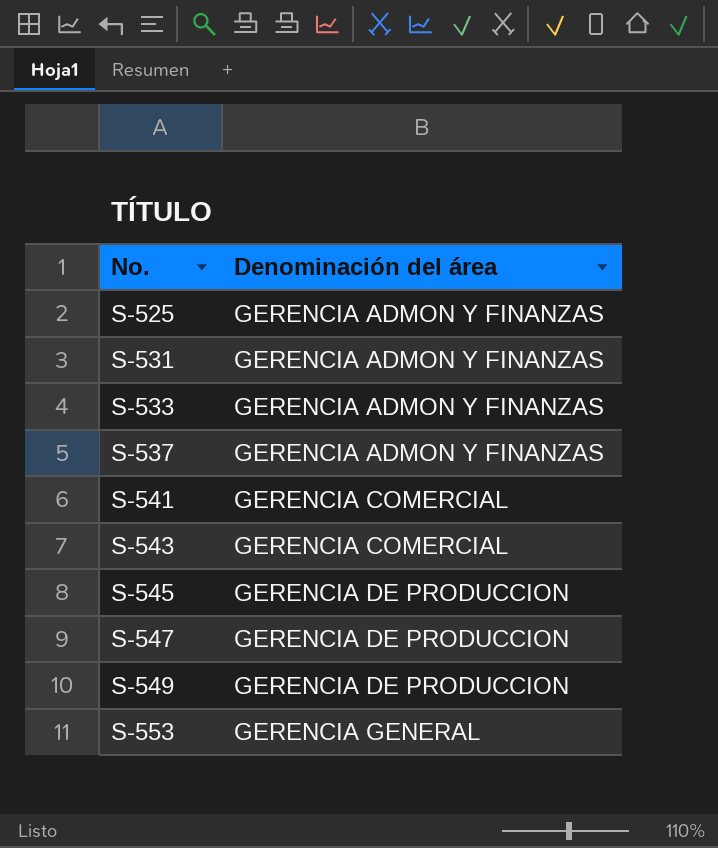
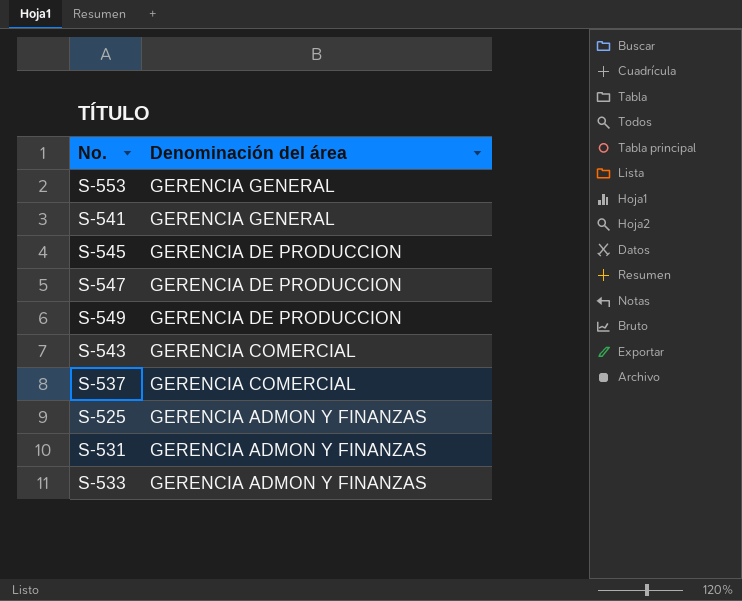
row order: No. ascending -> Denominación del área descending
S-541 | Denominación del área: GERENCIA COMERCIAL -> GERENCIA GENERAL
S-537 | Denominación del área: GERENCIA ADMON Y FINANZAS -> GERENCIA COMERCIAL

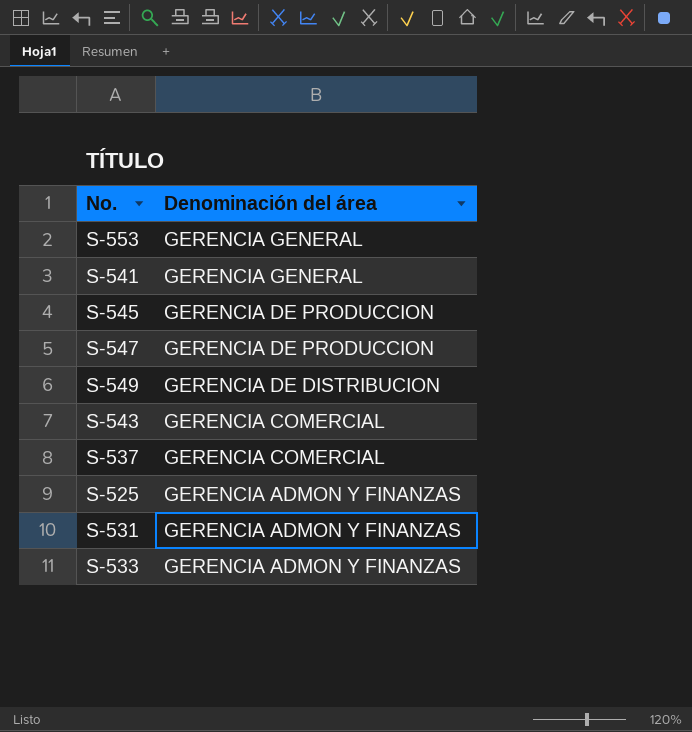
S-549 | Denominación del área: GERENCIA DE PRODUCCION -> GERENCIA DE DISTRIBUCION

